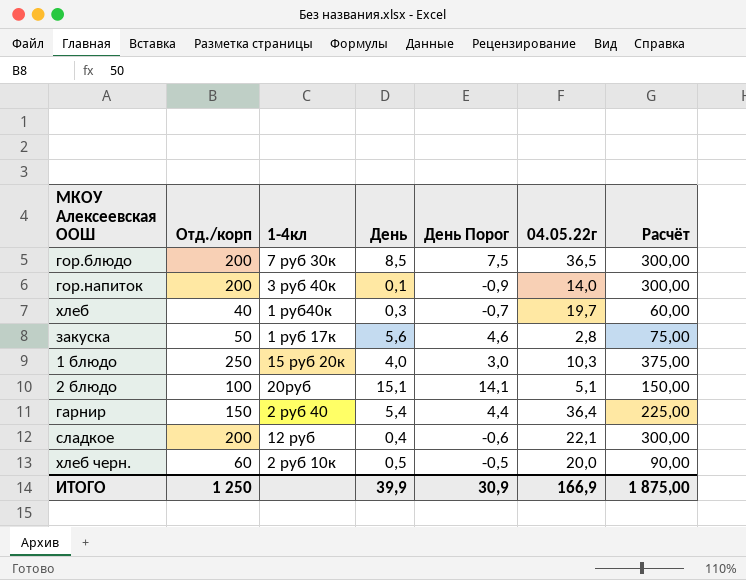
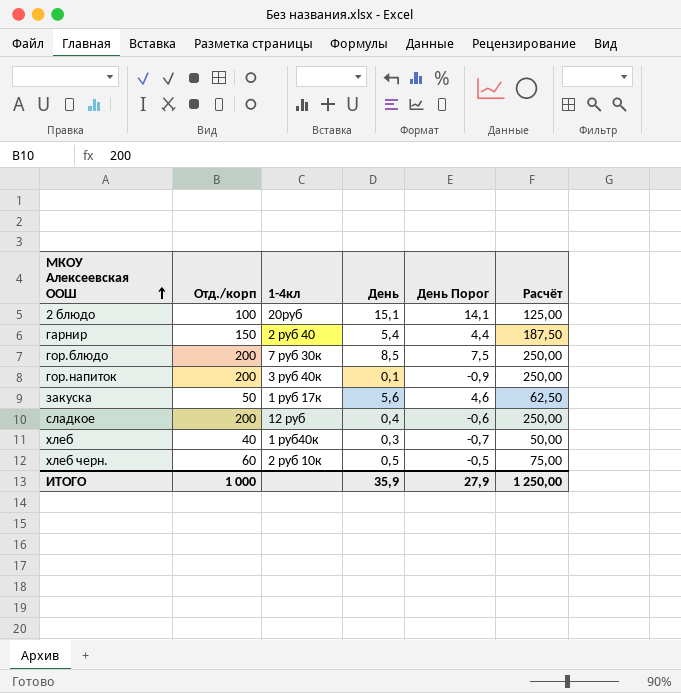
row order: none -> МКОУ Алексеевская ООШ ascending
column 04.05.22г | position: 6 -> none
column Расчёт | formula: [Отд./корп] * 1,5 -> [Отд./корп] * 1,25
row 1 блюдо: 250 | 15 руб 20к | 4,0 | 3,0 | 10,3 | 375,00 -> none
ИТОГО | Отд./корп: 1 250 -> 1 000
ИТОГО | День: 39,9 -> 35,9
ИТОГО | День Порог: 30,9 -> 27,9
ИТОГО | Расчёт: 1 875,00 -> 1 250,00

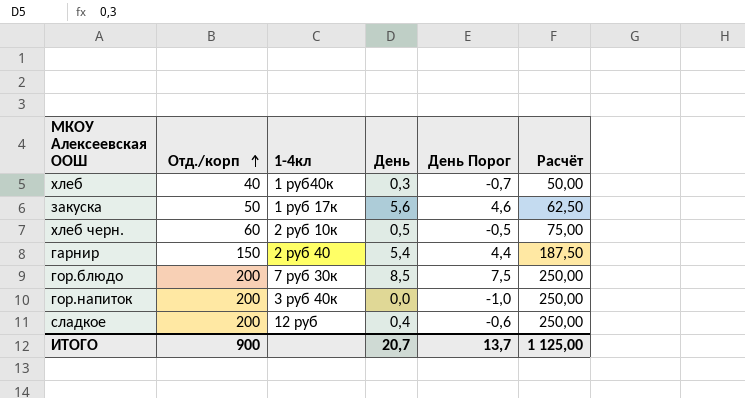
row order: МКОУ Алексеевская ООШ ascending -> Отд./корп ascending
row 2 блюдо: 100 | 20руб | 15,1 | 14,1 | 125,00 -> none
гор.напиток | День: 0,1 -> 0,0
гор.напиток | День Порог: -0,9 -> -1,0
ИТОГО | Отд./корп: 1 000 -> 900
ИТОГО | День: 35,9 -> 20,7
ИТОГО | День Порог: 27,9 -> 13,7
ИТОГО | Расчёт: 1 250,00 -> 1 125,00

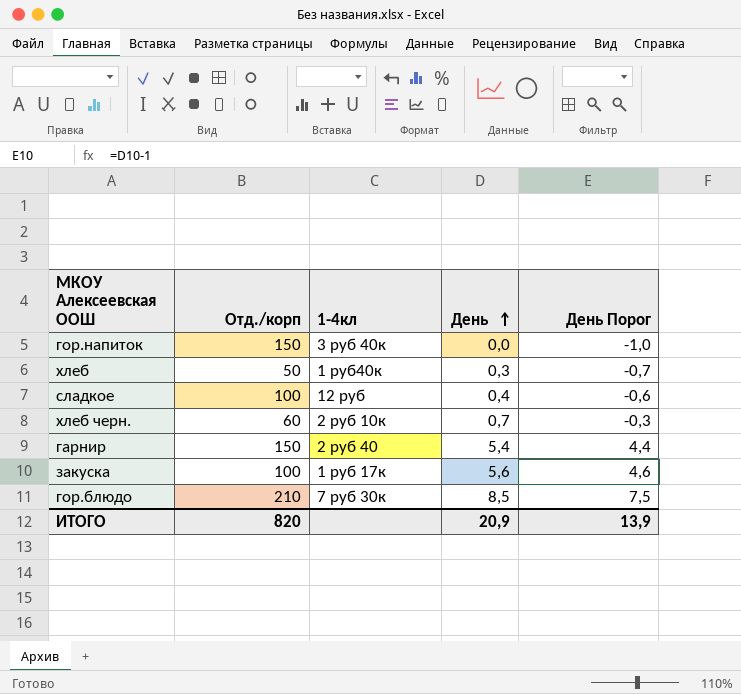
row order: Отд./корп ascending -> День ascending
column Расчёт | formula: [Отд./корп] * 1,25 -> none
гор.напиток | Отд./корп: 200 -> 150
хлеб | Отд./корп: 40 -> 50
сладкое | Отд./корп: 200 -> 100
хлеб черн. | День: 0,5 -> 0,7
хлеб черн. | День Порог: -0,5 -> -0,3
закуска | Отд./корп: 50 -> 100
гор.блюдо | Отд./корп: 200 -> 210
ИТОГО | Отд./корп: 900 -> 820
ИТОГО | День: 20,7 -> 20,9
ИТОГО | День Порог: 13,7 -> 13,9

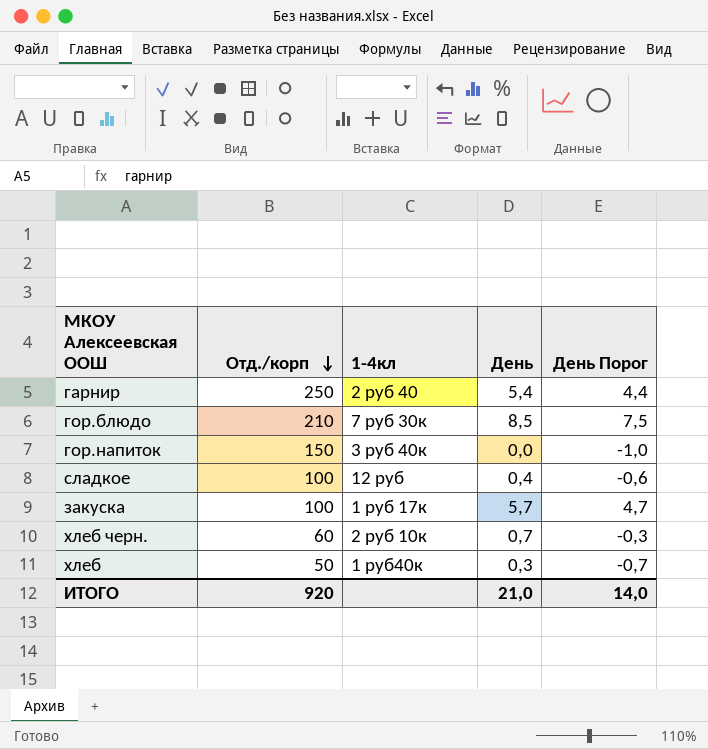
row order: День ascending -> Отд./корп descending
гарнир | Отд./корп: 150 -> 250
закуска | День: 5,6 -> 5,7
закуска | День Порог: 4,6 -> 4,7
ИТОГО | Отд./корп: 820 -> 920
ИТОГО | День: 20,9 -> 21,0
ИТОГО | День Порог: 13,9 -> 14,0

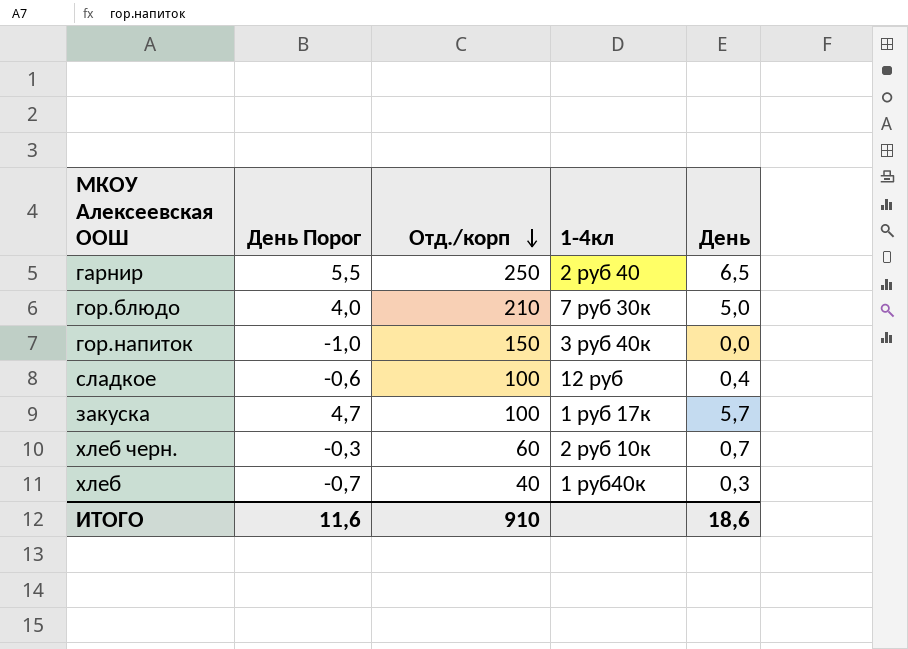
column День Порог | position: 5 -> 2
гарнир | День Порог: 4,4 -> 5,5
гарнир | День: 5,4 -> 6,5
гор.блюдо | День Порог: 7,5 -> 4,0
гор.блюдо | День: 8,5 -> 5,0
хлеб | Отд./корп: 50 -> 40
ИТОГО | День Порог: 14,0 -> 11,6
ИТОГО | Отд./корп: 920 -> 910
ИТОГО | День: 21,0 -> 18,6

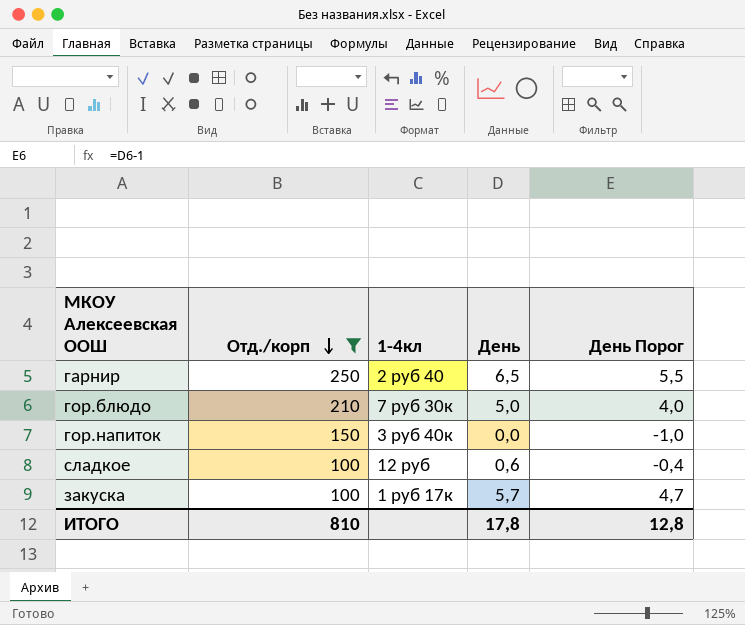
filter: none -> Отд./корп >= 100
column День Порог | position: 2 -> 5
сладкое | День: 0,4 -> 0,6
сладкое | День Порог: -0,6 -> -0,4
ИТОГО | Отд./корп: 910 -> 810
ИТОГО | День: 18,6 -> 17,8
ИТОГО | День Порог: 11,6 -> 12,8

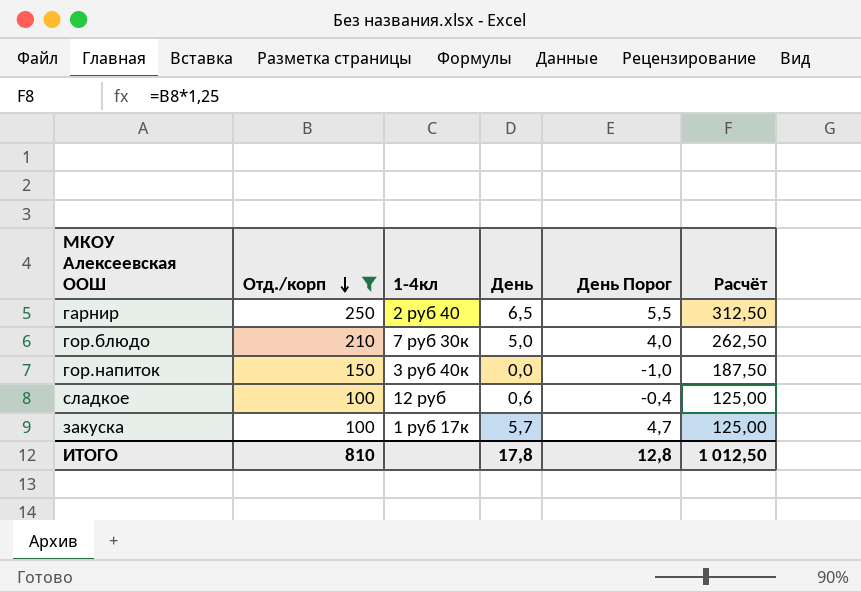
column Расчёт | formula: none -> [Отд./корп] * 1,25

